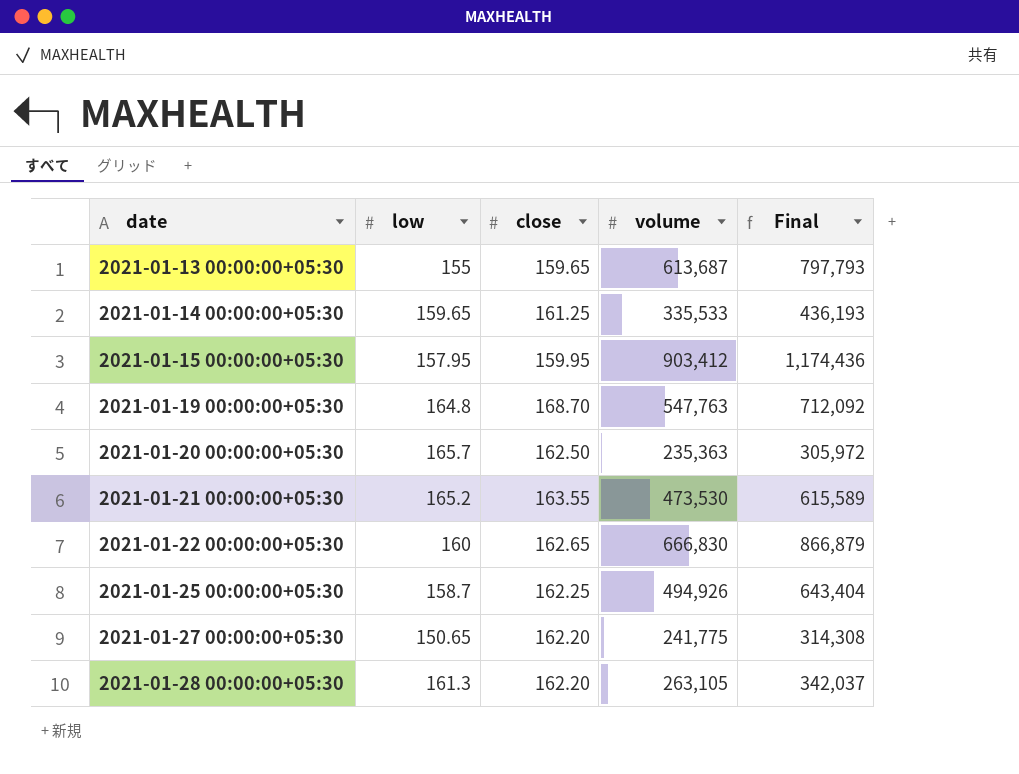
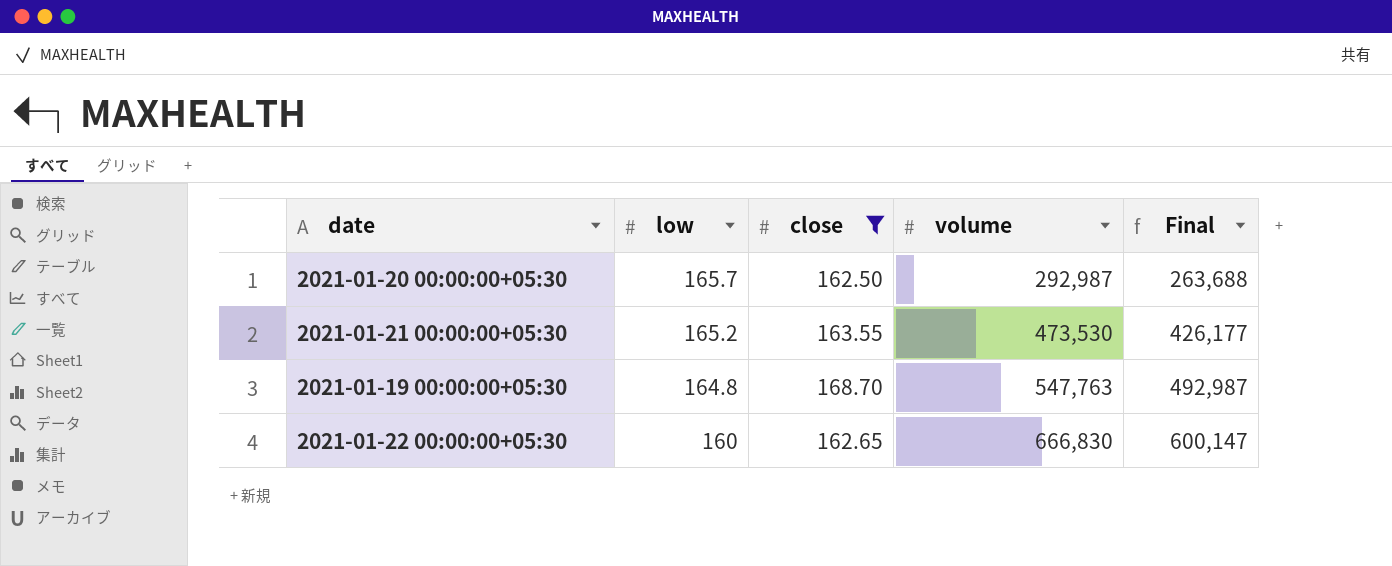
filter: none -> close >= 162.50
row order: date ascending -> low descending
column Final | formula: [volume] * 1.3 -> [volume] * 0.9
2021-01-20 00:00:00+05:30 | volume: 235,363 -> 292,987

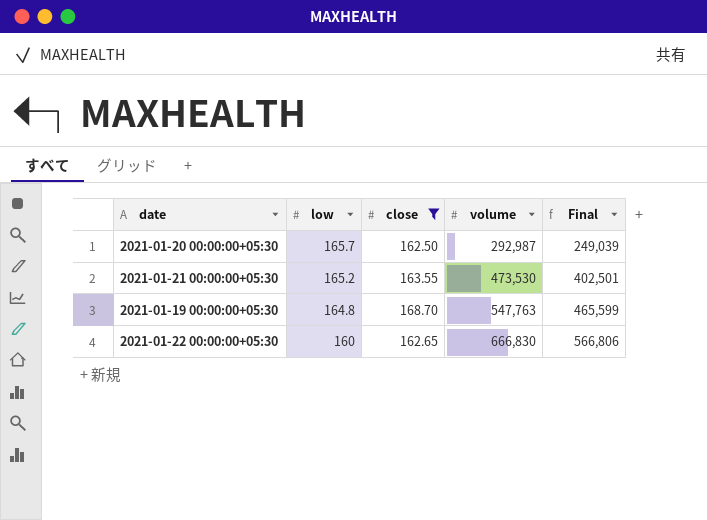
column Final | formula: [volume] * 0.9 -> [volume] * 0.85

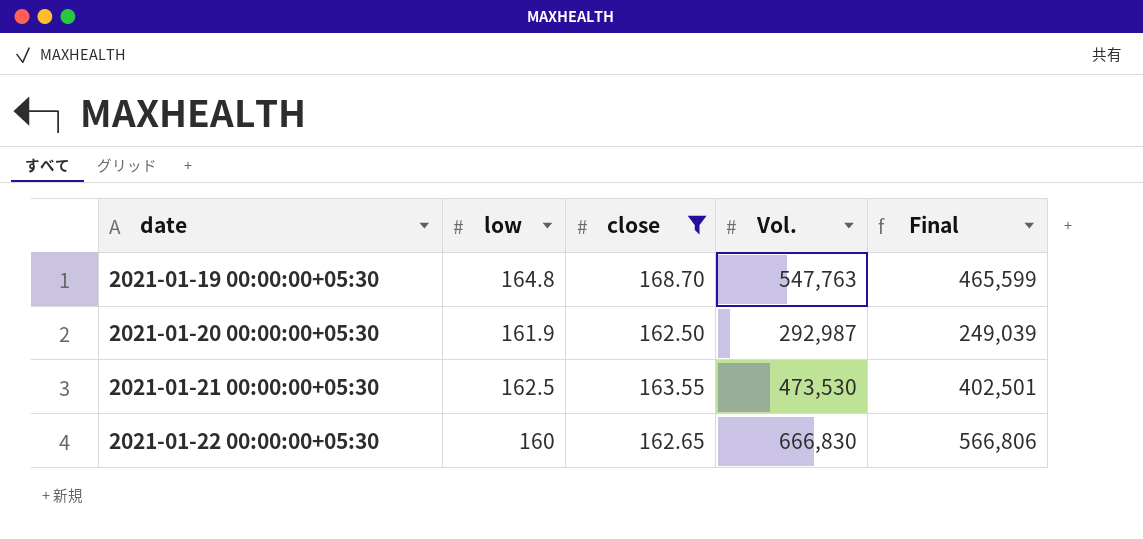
row order: low descending -> date ascending
column name: volume -> Vol.
2021-01-20 00:00:00+05:30 | low: 165.7 -> 161.9
2021-01-21 00:00:00+05:30 | low: 165.2 -> 162.5

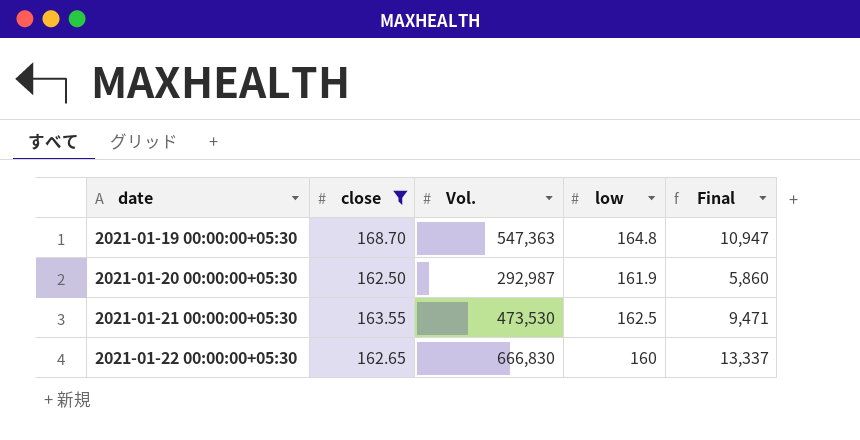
column low | position: 2 -> 4
column Final | formula: [Vol.] * 0.85 -> [Vol.] * 0.02
2021-01-19 00:00:00+05:30 | Vol.: 547,763 -> 547,363

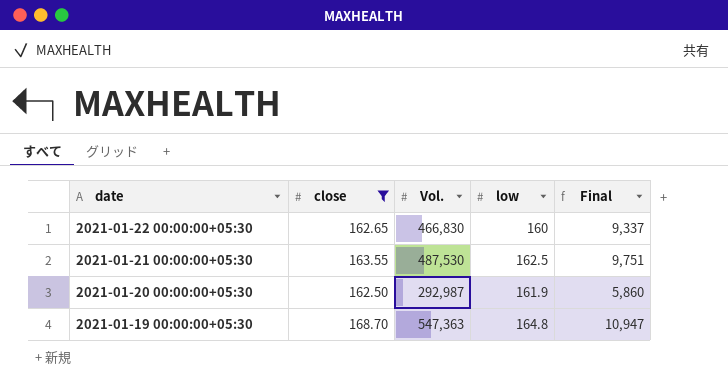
row order: date ascending -> date descending
2021-01-22 00:00:00+05:30 | Vol.: 666,830 -> 466,830
2021-01-22 00:00:00+05:30 | Final: 13,337 -> 9,337
2021-01-21 00:00:00+05:30 | Vol.: 473,530 -> 487,530
2021-01-21 00:00:00+05:30 | Final: 9,471 -> 9,751

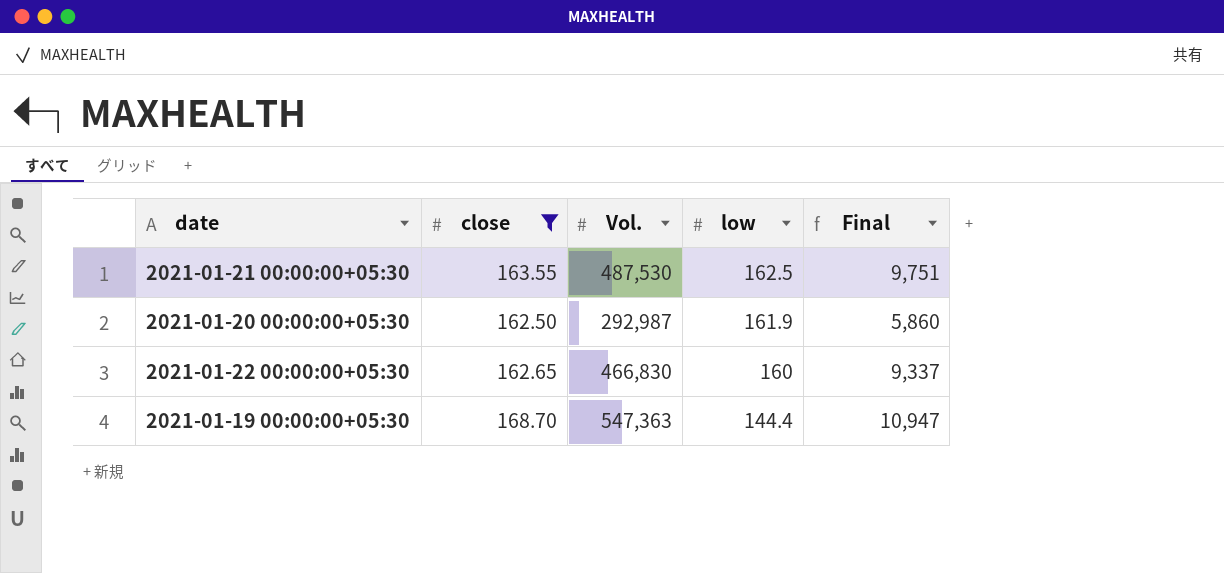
row order: date descending -> low descending
2021-01-19 00:00:00+05:30 | low: 164.8 -> 144.4

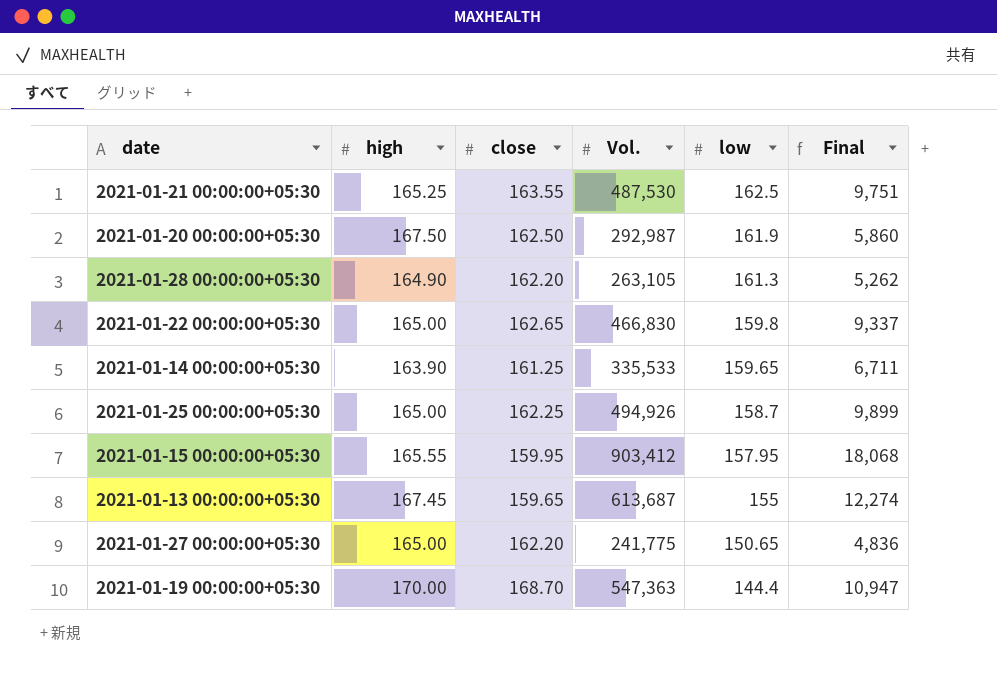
filter: close >= 162.50 -> none
column high | position: none -> 2
2021-01-22 00:00:00+05:30 | low: 160 -> 159.8

